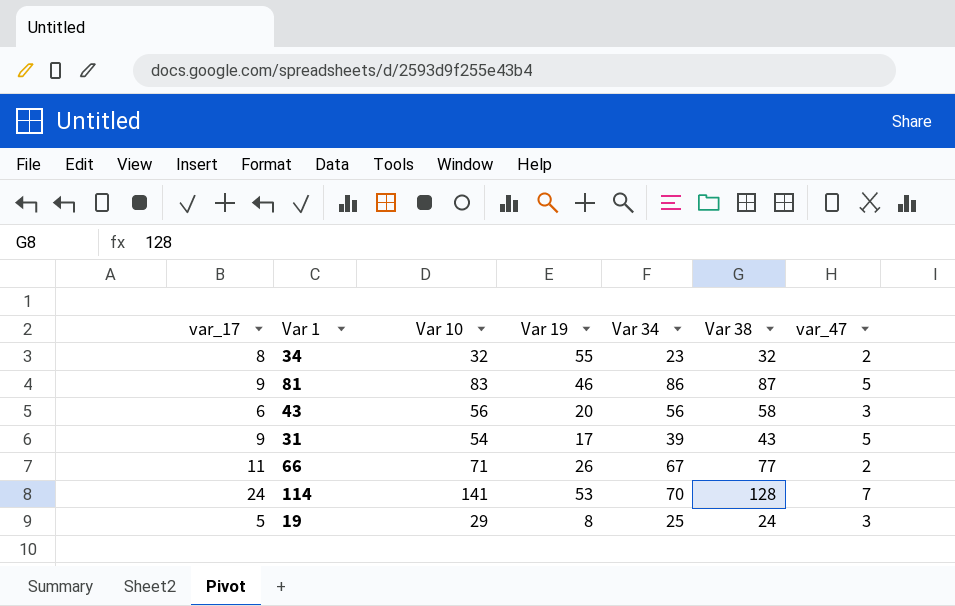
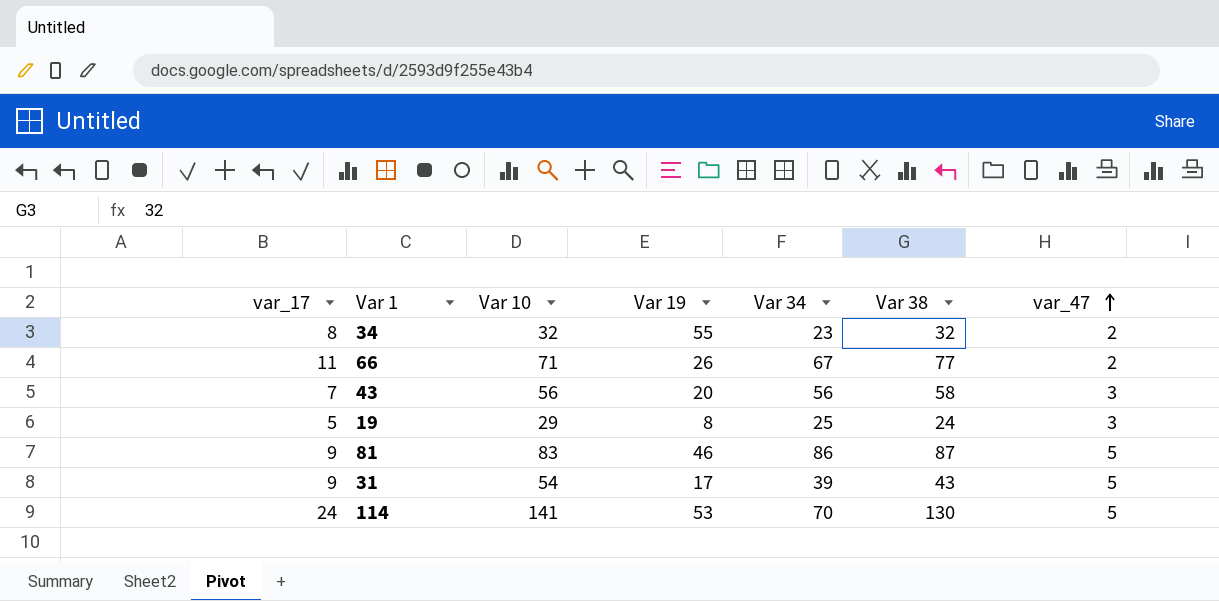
row order: none -> var_47 ascending
43 | var_17: 6 -> 7
114 | Var 38: 128 -> 130
114 | var_47: 7 -> 5

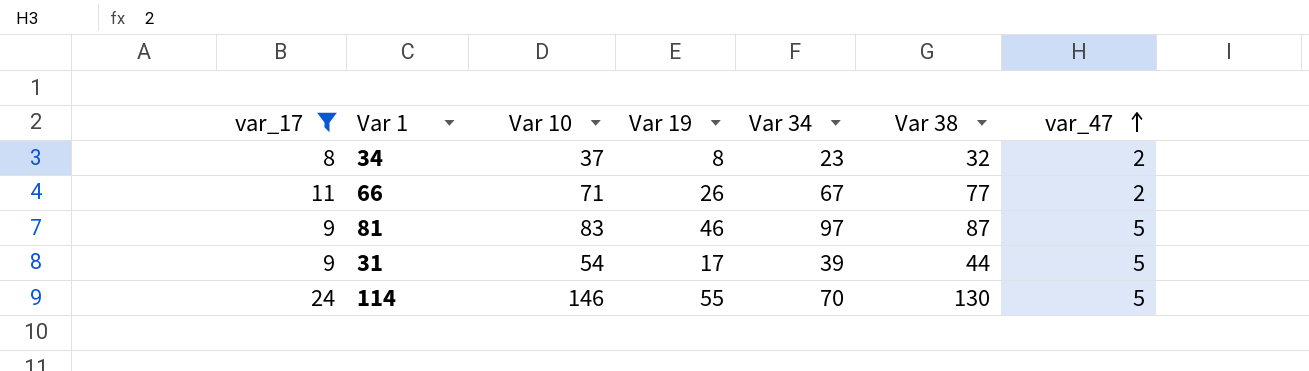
filter: none -> var_17 >= 8
34 | Var 10: 32 -> 37
34 | Var 19: 55 -> 8
81 | Var 34: 86 -> 97
31 | Var 38: 43 -> 44
114 | Var 10: 141 -> 146
114 | Var 19: 53 -> 55

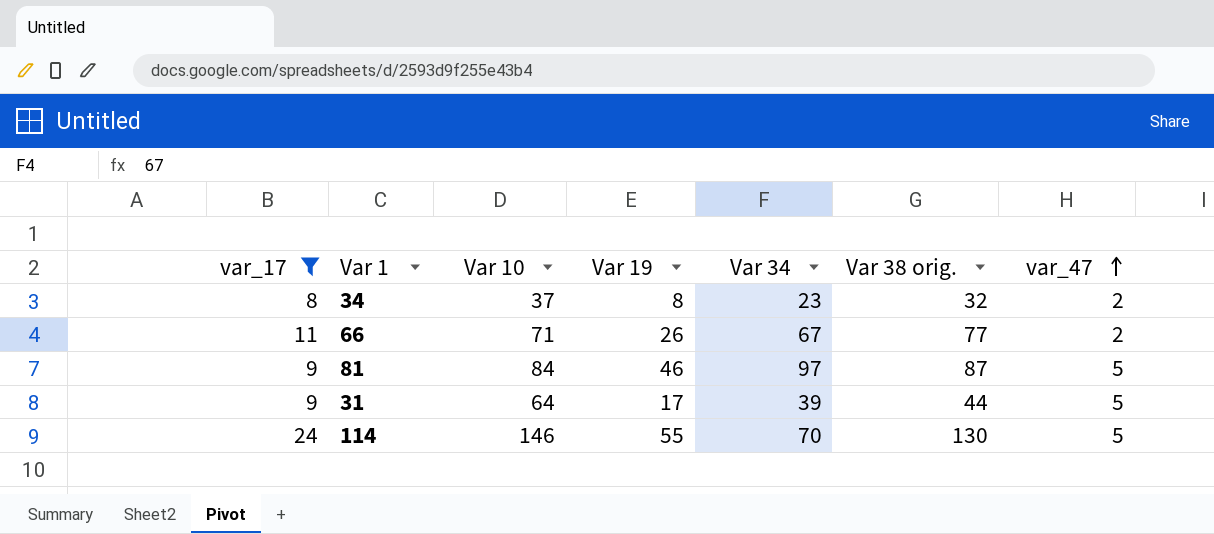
column name: Var 38 -> Var 38 orig.
81 | Var 10: 83 -> 84
31 | Var 10: 54 -> 64

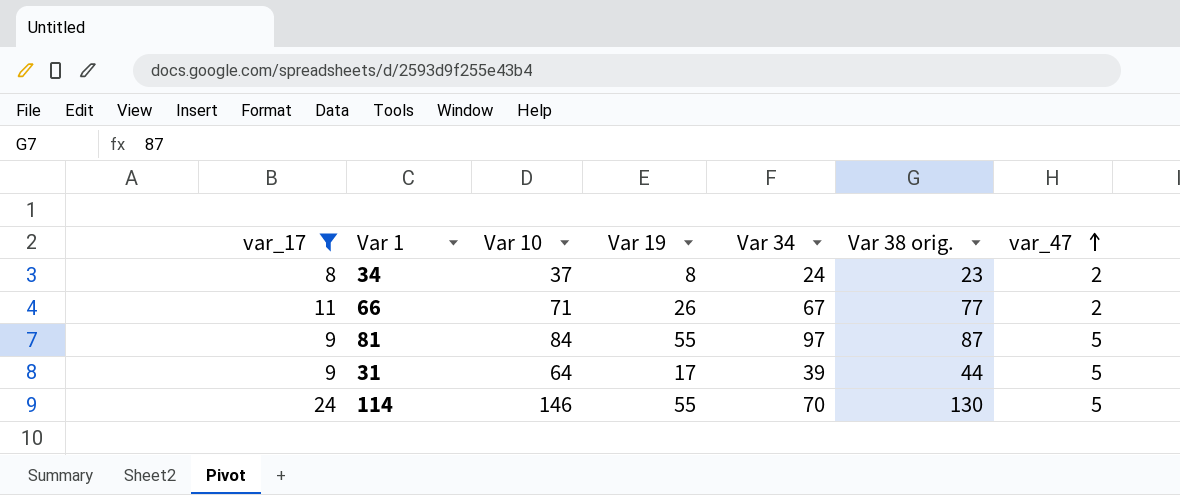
34 | Var 34: 23 -> 24
34 | Var 38 orig.: 32 -> 23
81 | Var 19: 46 -> 55

